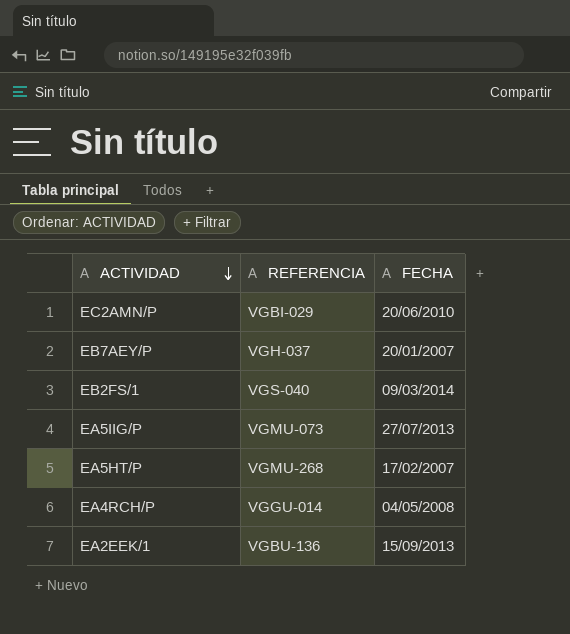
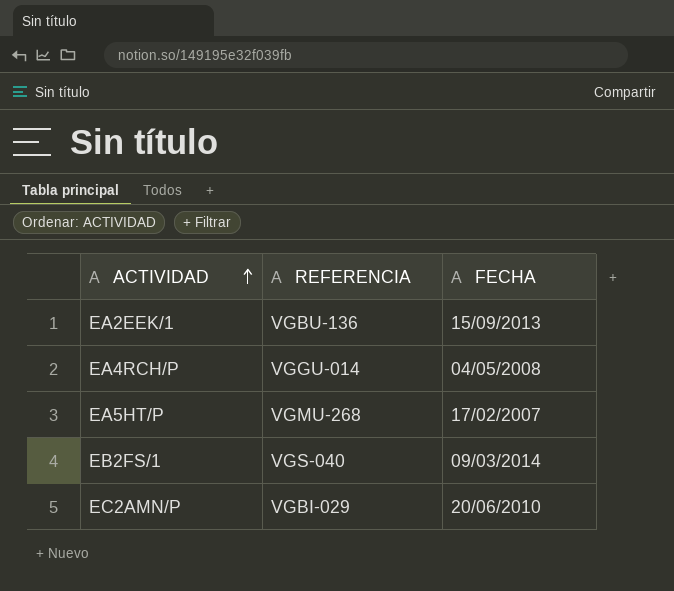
row order: ACTIVIDAD descending -> ACTIVIDAD ascending
row EB7AEY/P: VGH-037 | 20/01/2007 -> none
row EA5IIG/P: VGMU-073 | 27/07/2013 -> none

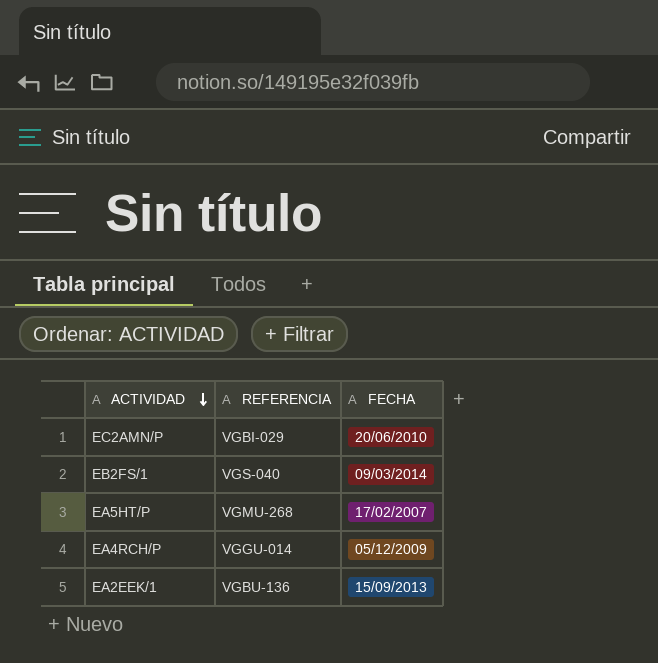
row order: ACTIVIDAD ascending -> ACTIVIDAD descending
EA4RCH/P | FECHA: 04/05/2008 -> 05/12/2009

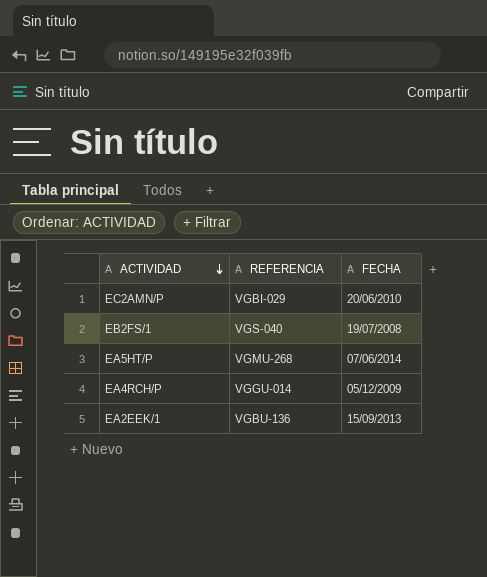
EB2FS/1 | FECHA: 09/03/2014 -> 19/07/2008
EA5HT/P | FECHA: 17/02/2007 -> 07/06/2014

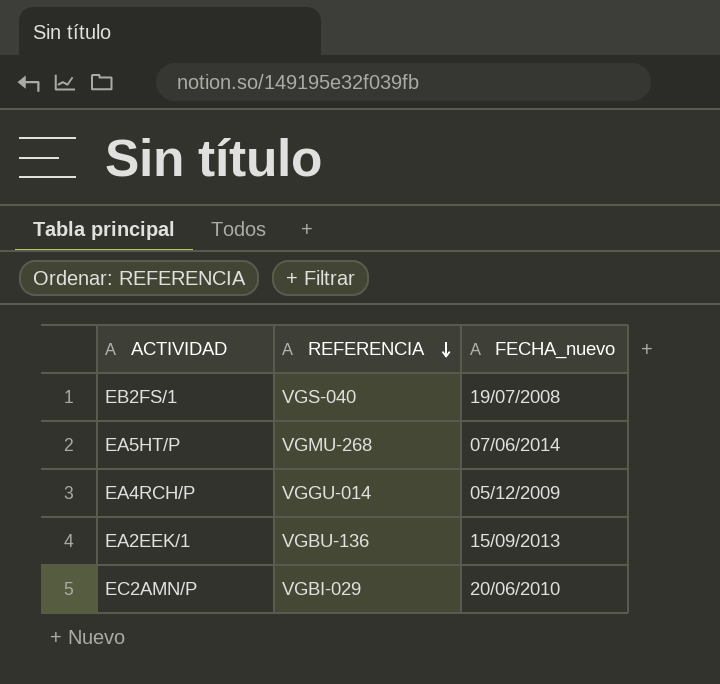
row order: ACTIVIDAD descending -> REFERENCIA descending
column name: FECHA -> FECHA_nuevo

